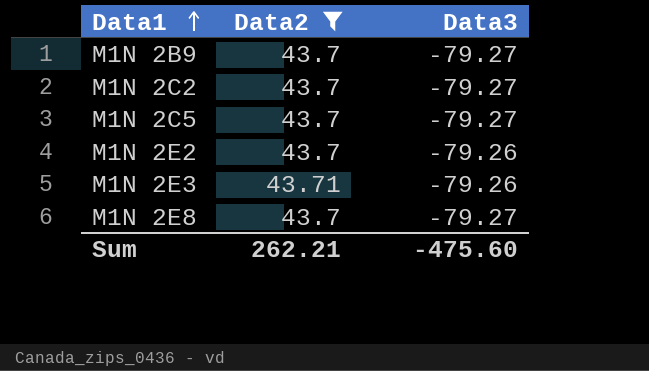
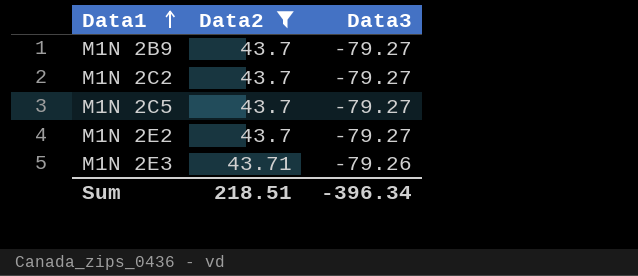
row M1N 2E8: 43.7 | -79.27 -> none
M1N 2E2 | Data3: -79.26 -> -79.27
Sum | Data2: 262.21 -> 218.51
Sum | Data3: -475.60 -> -396.34

